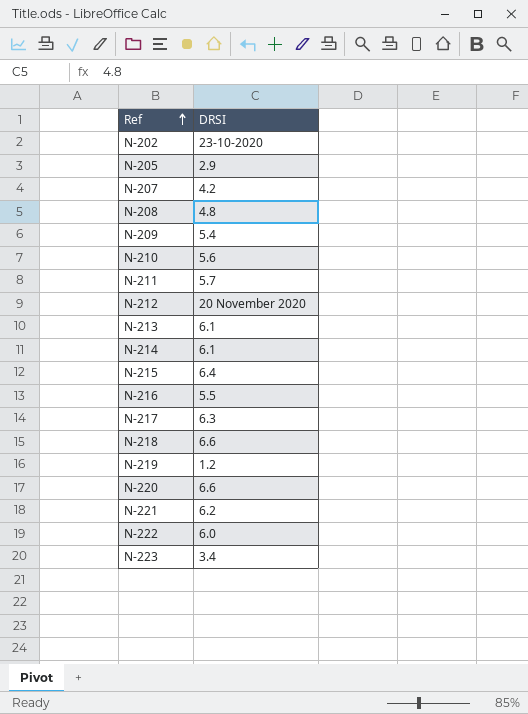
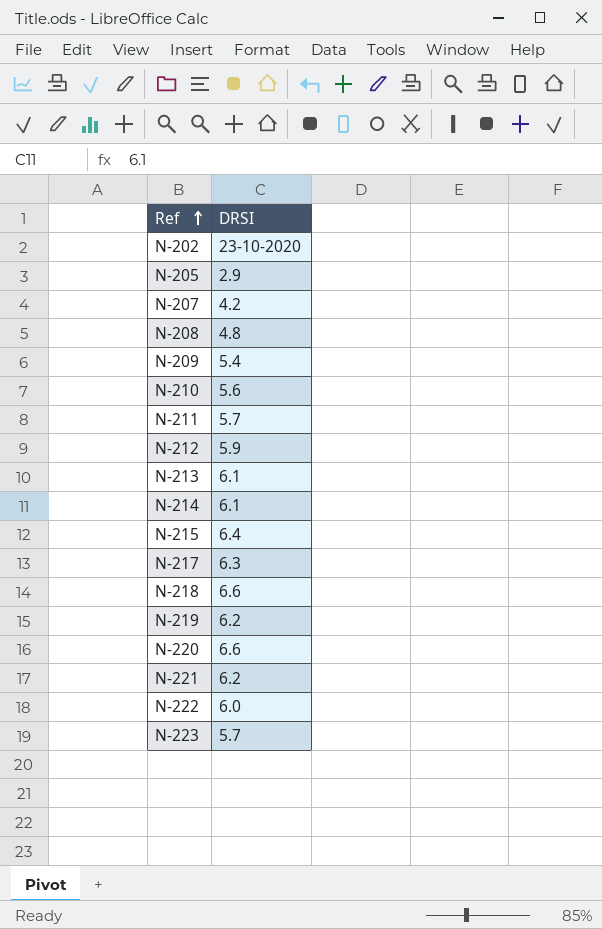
row N-216: 5.5 -> none
N-212 | DRSI: 20 November 2020 -> 5.9
N-219 | DRSI: 1.2 -> 6.2
N-223 | DRSI: 3.4 -> 5.7

